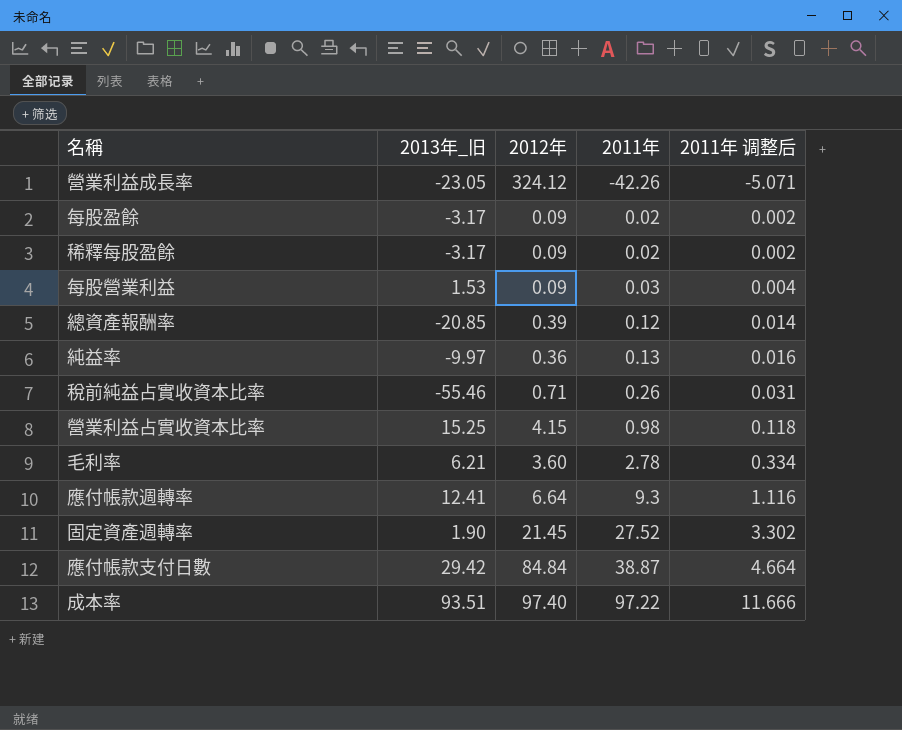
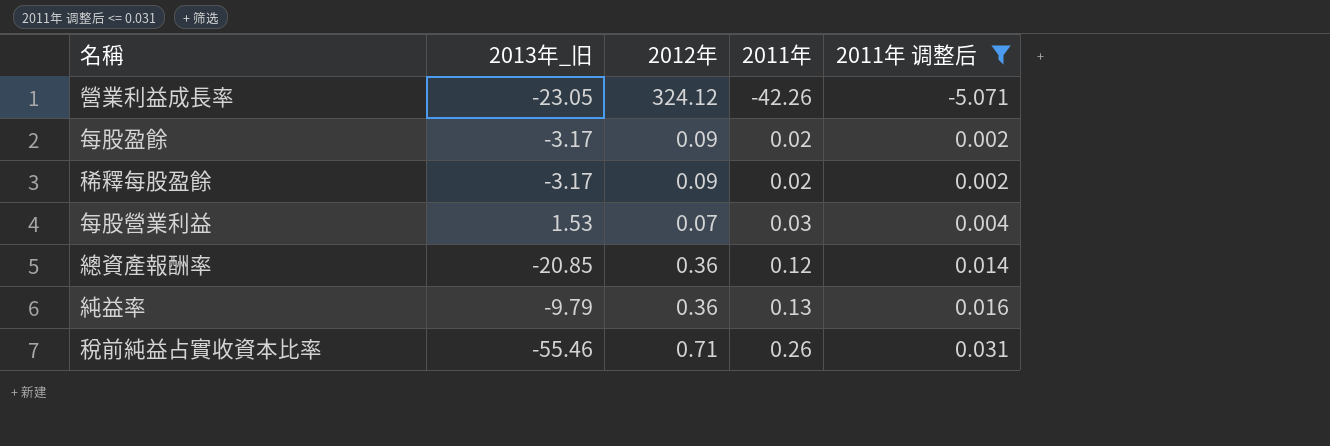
filter: none -> 2011年 调整后 <= 0.031
每股營業利益 | 2012年: 0.09 -> 0.07
總資產報酬率 | 2012年: 0.39 -> 0.36
純益率 | 2013年_旧: -9.97 -> -9.79

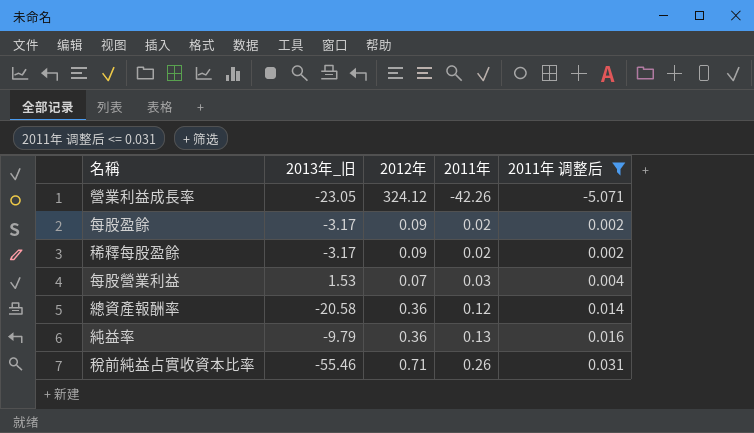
總資產報酬率 | 2013年_旧: -20.85 -> -20.58

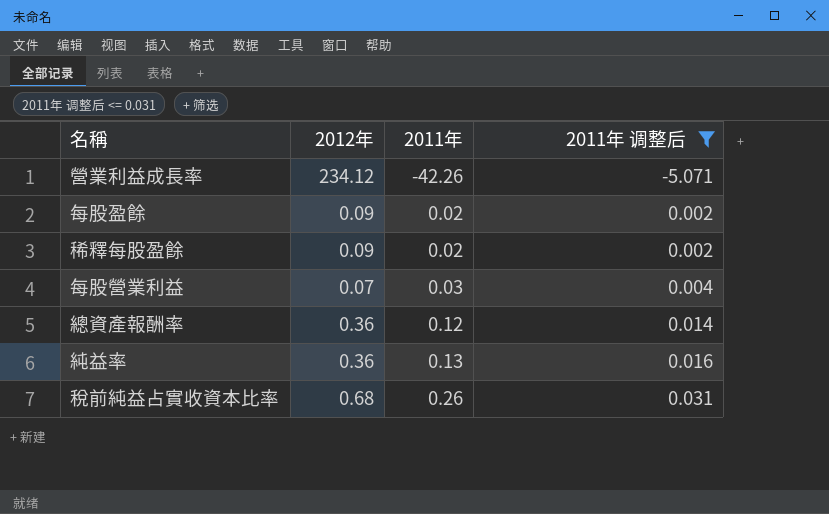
column 2013年_旧 | position: 2 -> none
營業利益成長率 | 2012年: 324.12 -> 234.12
稅前純益占實收資本比率 | 2012年: 0.71 -> 0.68

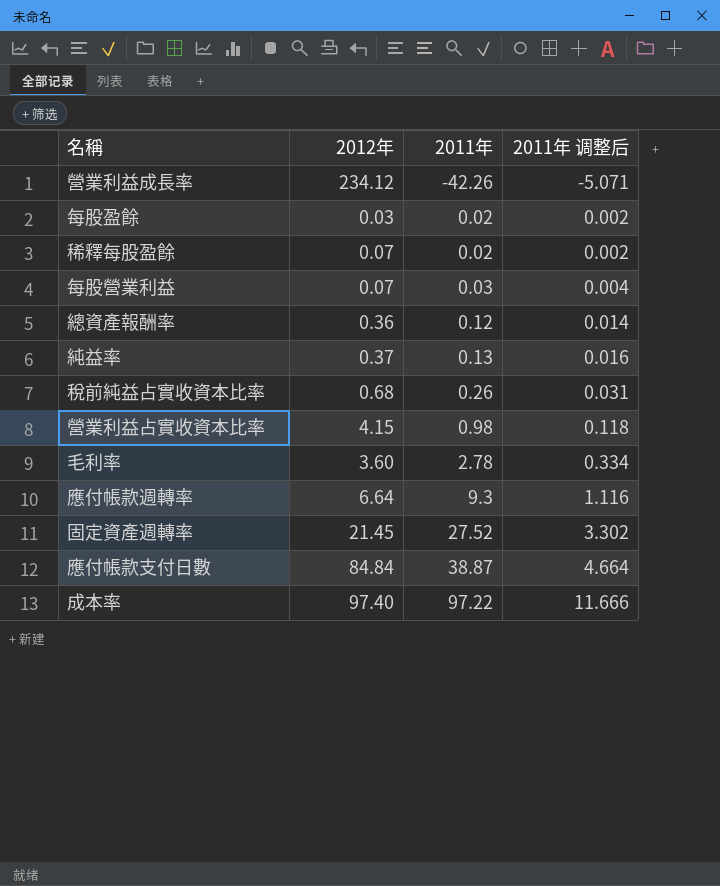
filter: 2011年 调整后 <= 0.031 -> none
每股盈餘 | 2012年: 0.09 -> 0.03
稀釋每股盈餘 | 2012年: 0.09 -> 0.07
純益率 | 2012年: 0.36 -> 0.37

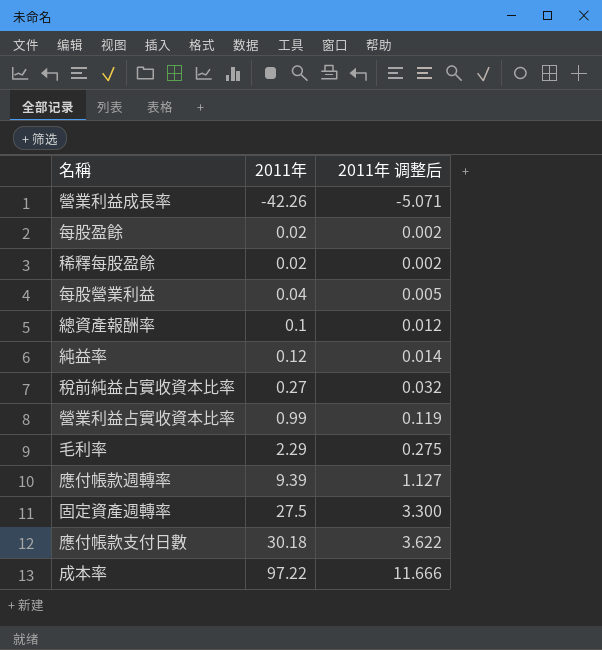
column 2012年 | position: 2 -> none
每股營業利益 | 2011年: 0.03 -> 0.04
每股營業利益 | 2011年 调整后: 0.004 -> 0.005
總資產報酬率 | 2011年: 0.12 -> 0.1
總資產報酬率 | 2011年 调整后: 0.014 -> 0.012
純益率 | 2011年: 0.13 -> 0.12
純益率 | 2011年 调整后: 0.016 -> 0.014
稅前純益占實收資本比率 | 2011年: 0.26 -> 0.27
稅前純益占實收資本比率 | 2011年 调整后: 0.031 -> 0.032
營業利益占實收資本比率 | 2011年: 0.98 -> 0.99
營業利益占實收資本比率 | 2011年 调整后: 0.118 -> 0.119
毛利率 | 2011年: 2.78 -> 2.29
毛利率 | 2011年 调整后: 0.334 -> 0.275
應付帳款週轉率 | 2011年: 9.3 -> 9.39
應付帳款週轉率 | 2011年 调整后: 1.116 -> 1.127
固定資產週轉率 | 2011年: 27.52 -> 27.5
固定資產週轉率 | 2011年 调整后: 3.302 -> 3.300
應付帳款支付日數 | 2011年: 38.87 -> 30.18
應付帳款支付日數 | 2011年 调整后: 4.664 -> 3.622

